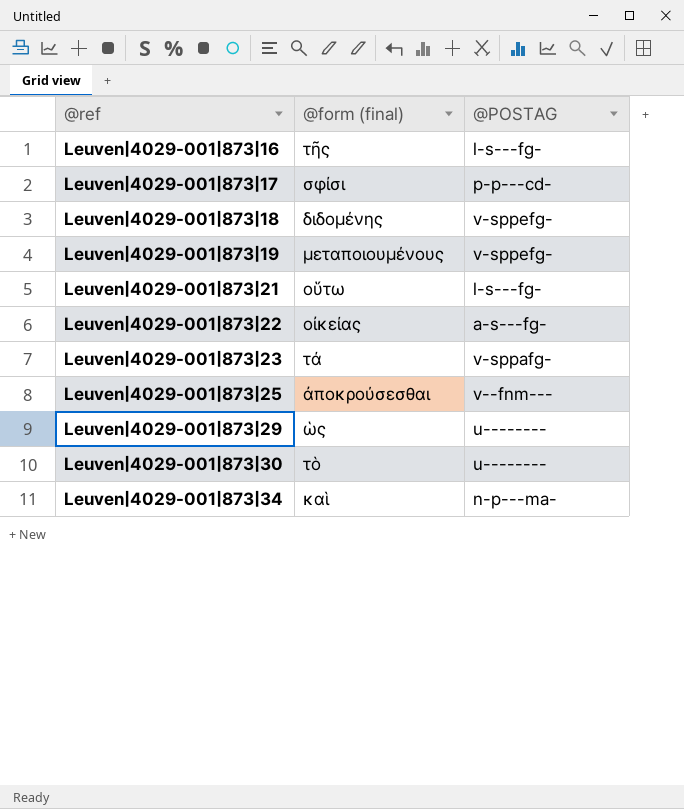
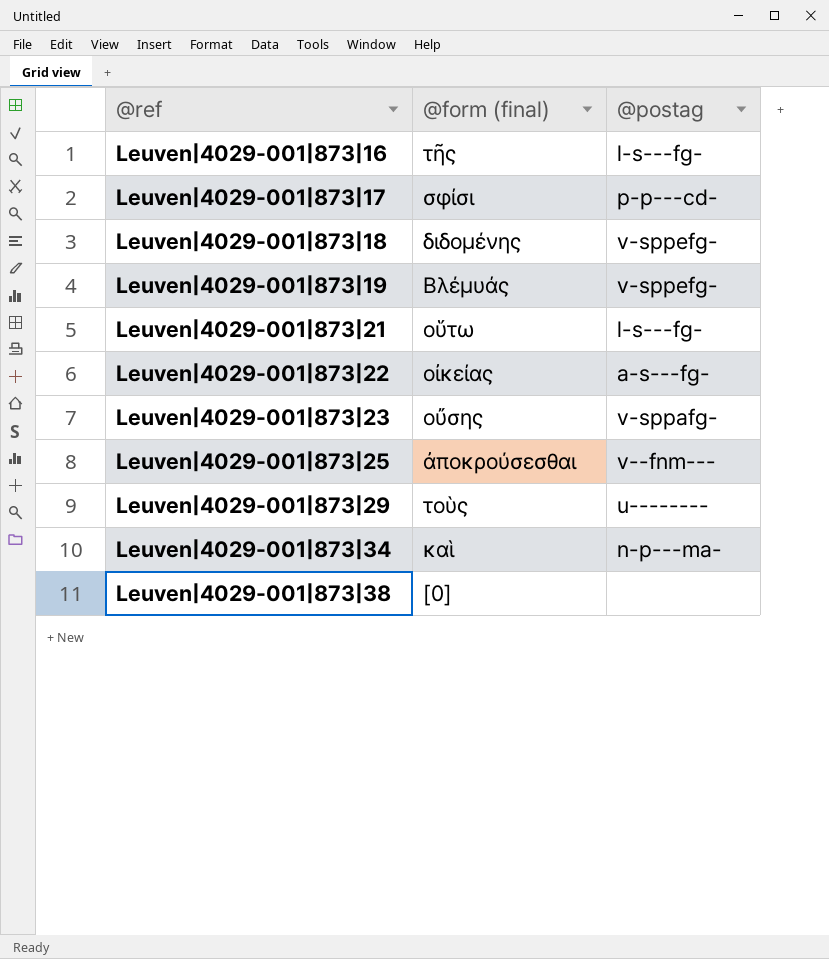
column name: @POSTAG -> @postag
row Leuven|4029-001|873|30: τὸ | u-------- -> none
Leuven|4029-001|873|19 | @form (final): μεταποιουμένους -> Βλέμυάς
Leuven|4029-001|873|23 | @form (final): τά -> οὔσης
Leuven|4029-001|873|29 | @form (final): ὡς -> τοὺς
row Leuven|4029-001|873|38: none -> [0] | none

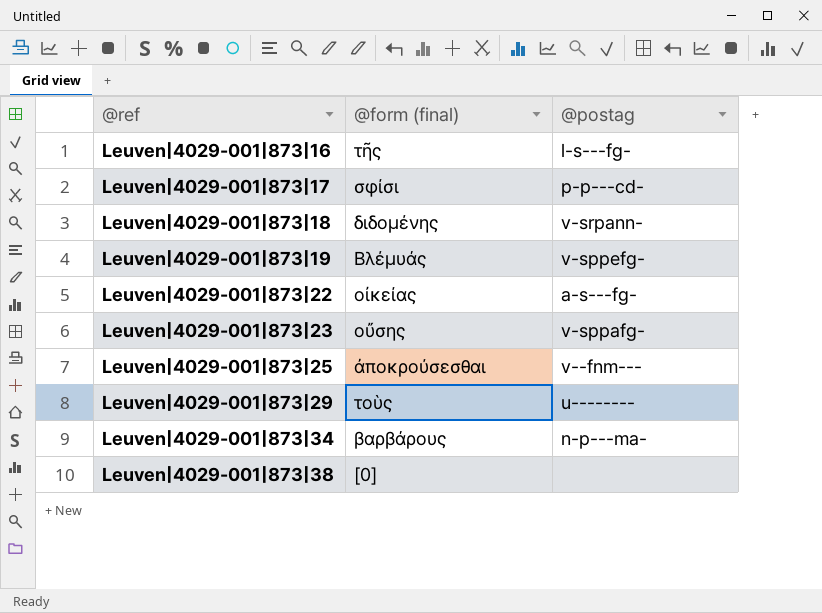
row Leuven|4029-001|873|21: οὕτω | l-s---fg- -> none
Leuven|4029-001|873|18 | @postag: v-sppefg- -> v-srpann-
Leuven|4029-001|873|34 | @form (final): καὶ -> βαρβάρους

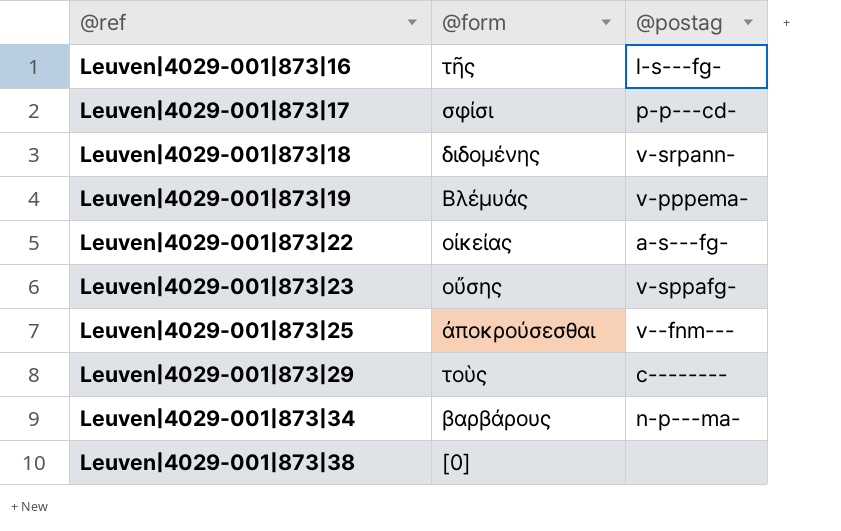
column name: @form (final) -> @form
Leuven|4029-001|873|19 | @postag: v-sppefg- -> v-pppema-
Leuven|4029-001|873|29 | @postag: u-------- -> c--------

